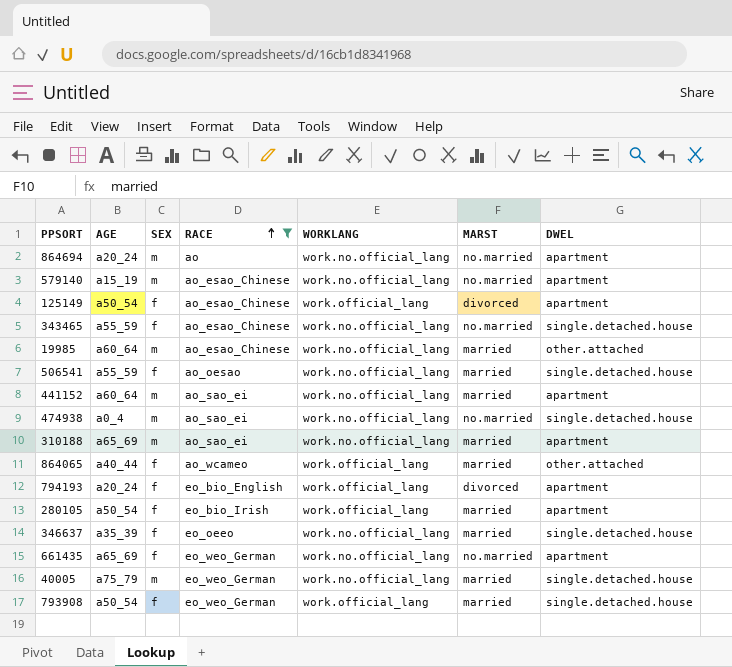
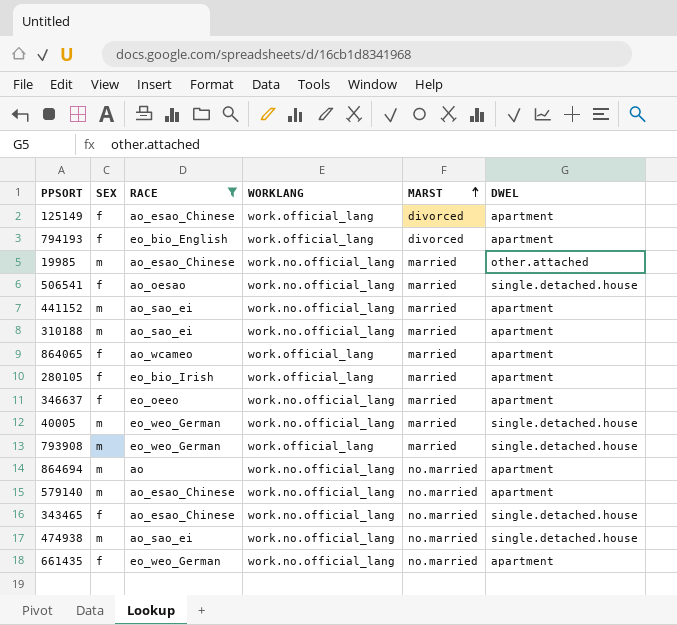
row order: RACE ascending -> MARST ascending
column AGE | position: 2 -> none
864065 | DWEL: other.attached -> apartment
346637 | DWEL: single.detached.house -> apartment
793908 | SEX: f -> m

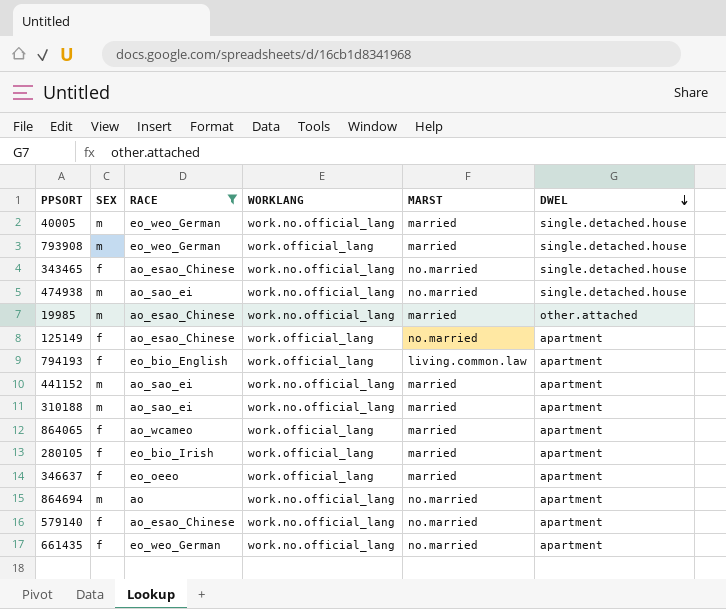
row order: MARST ascending -> DWEL descending
row 506541: f | ao_oesao | work.no.official_lang | married | single.detached.house -> none
125149 | MARST: divorced -> no.married
794193 | MARST: divorced -> living.common.law
346637 | WORKLANG: work.no.official_lang -> work.official_lang
579140 | SEX: m -> f

